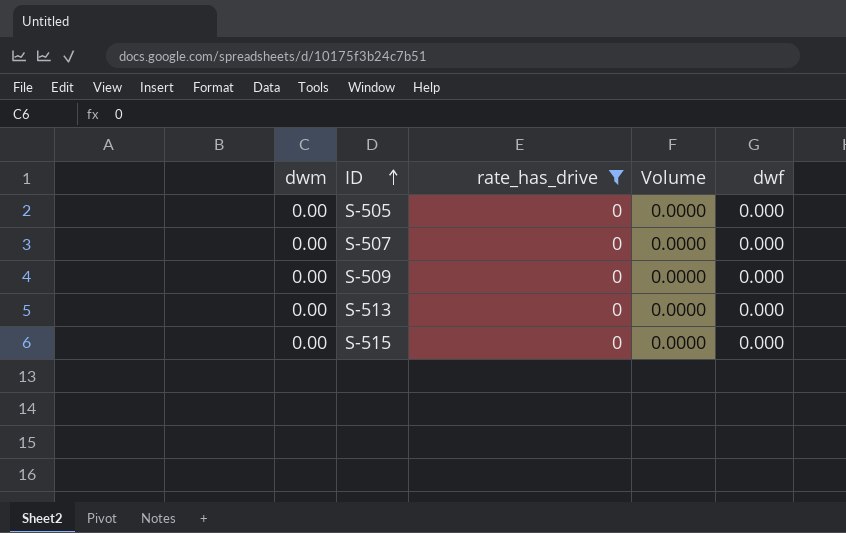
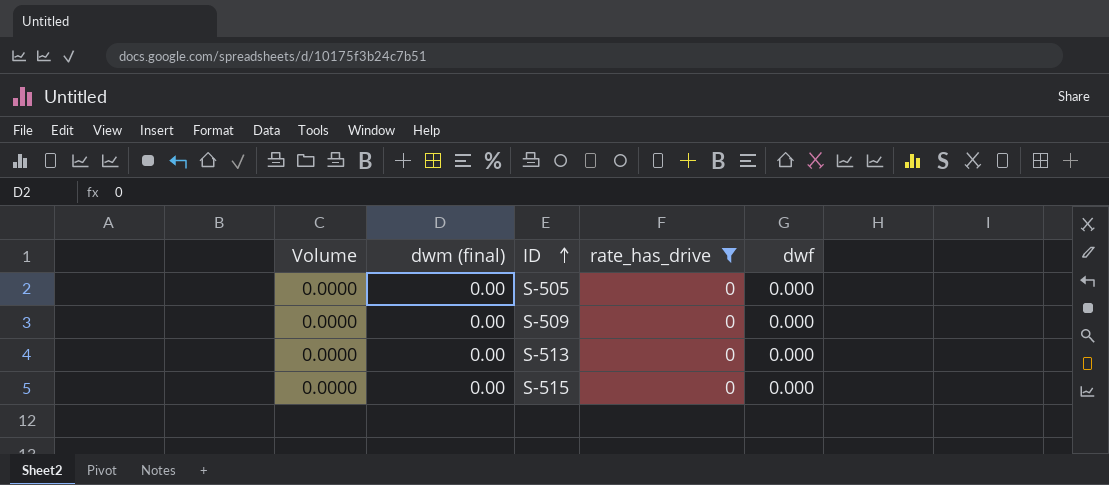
column Volume | position: 4 -> 1
column name: dwm -> dwm (final)
row S-507: 0.00 | 0 | 0.0000 | 0.000 -> none

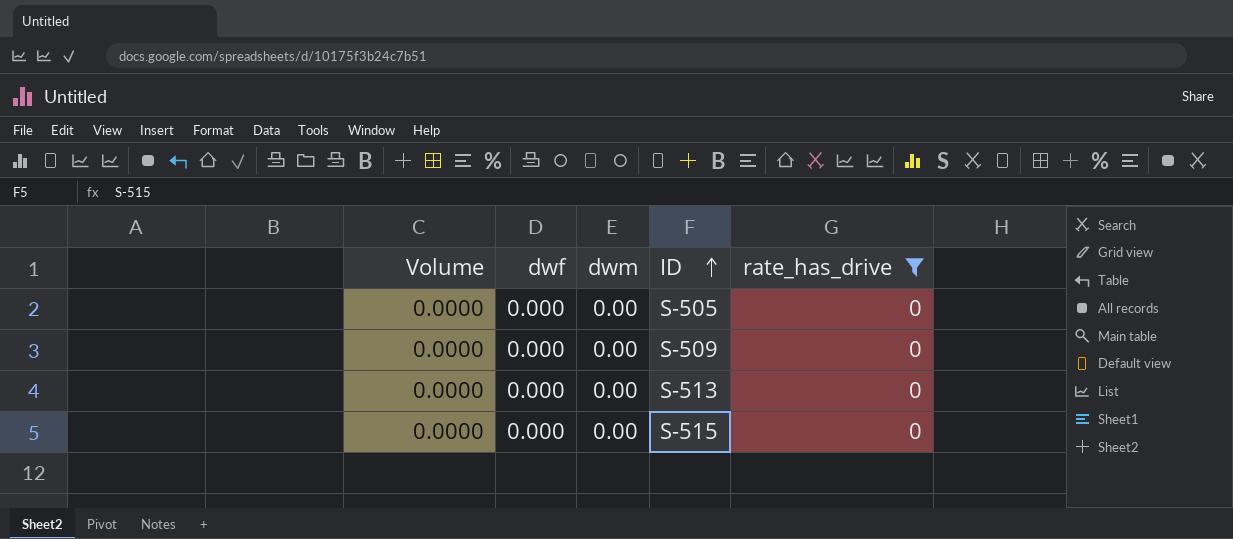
column dwf | position: 5 -> 2
column name: dwm (final) -> dwm

